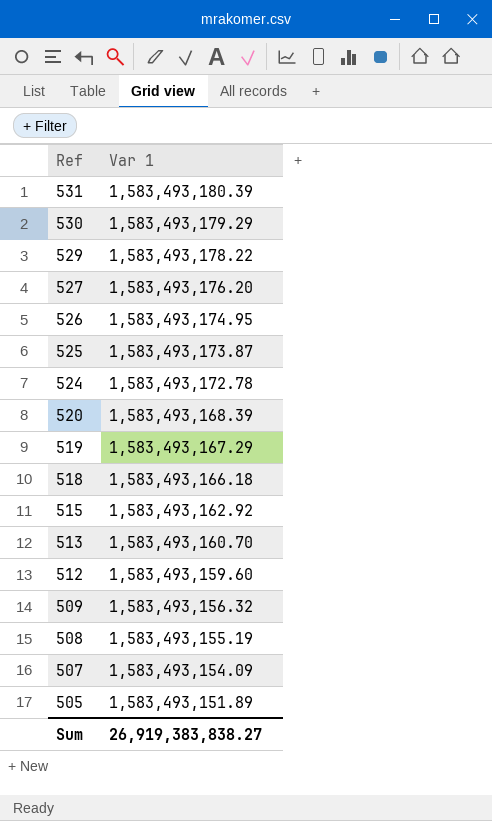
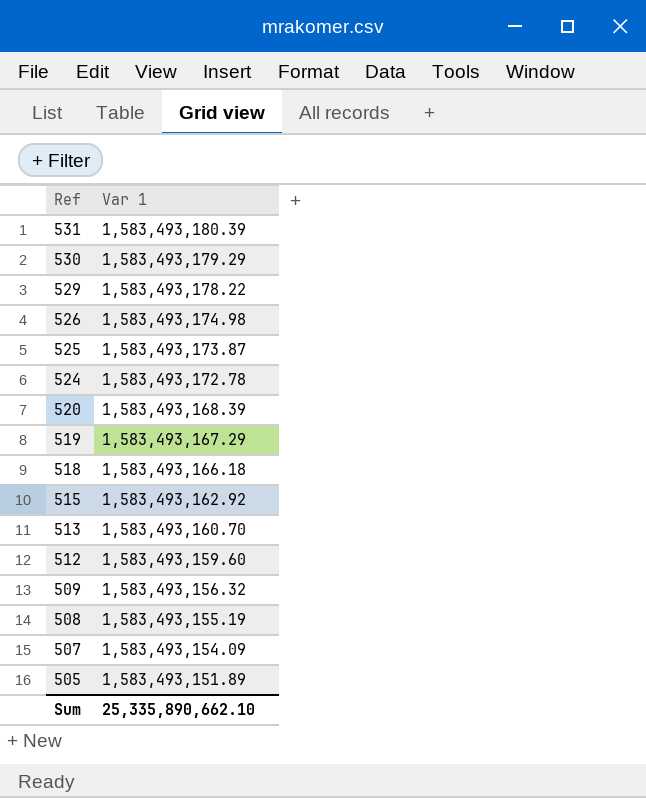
row 527: 1,583,493,176.20 -> none
526 | Var 1: 1,583,493,174.95 -> 1,583,493,174.98
Sum | Var 1: 26,919,383,838.27 -> 25,335,890,662.10

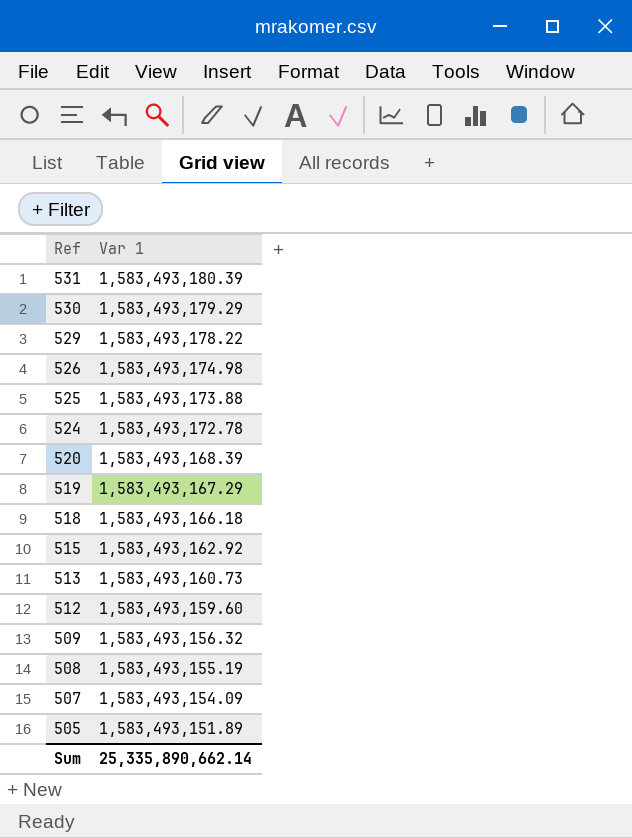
525 | Var 1: 1,583,493,173.87 -> 1,583,493,173.88
513 | Var 1: 1,583,493,160.70 -> 1,583,493,160.73
Sum | Var 1: 25,335,890,662.10 -> 25,335,890,662.14

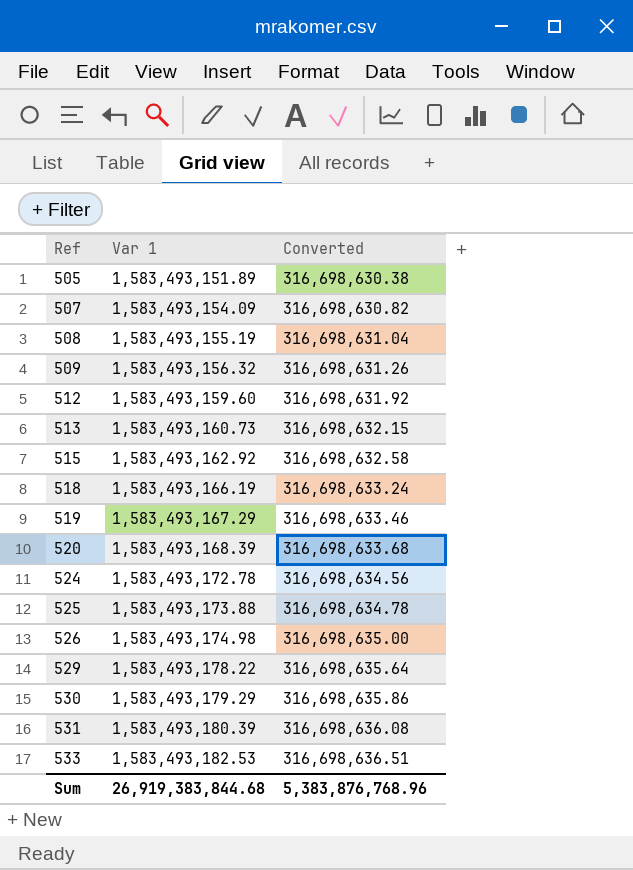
row order: Ref descending -> Ref ascending
column Converted | formula: none -> [Var 1] * 0.2
518 | Var 1: 1,583,493,166.18 -> 1,583,493,166.19
row 533: none -> 1,583,493,182.53 | 316,698,636.51
Sum | Var 1: 25,335,890,662.14 -> 26,919,383,844.68

